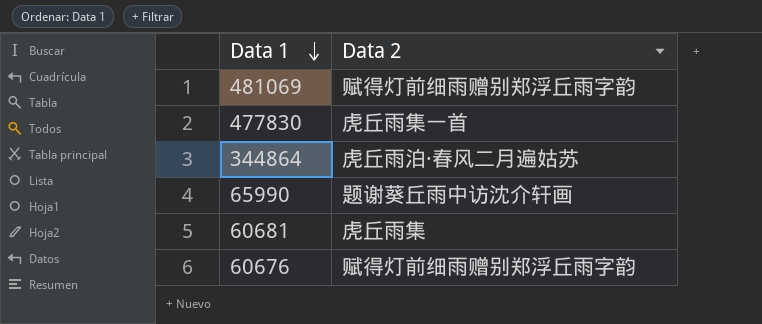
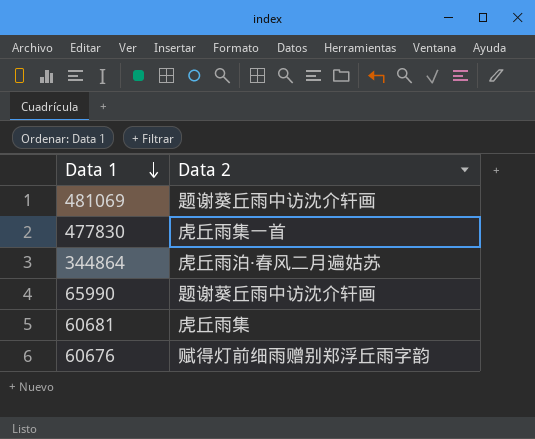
481069 | Data 2: 赋得灯前细雨赠别郑浮丘雨字韵 -> 题谢葵丘雨中访沈介轩画

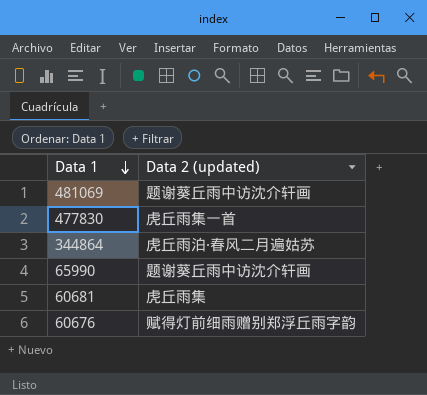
column name: Data 2 -> Data 2 (updated)

